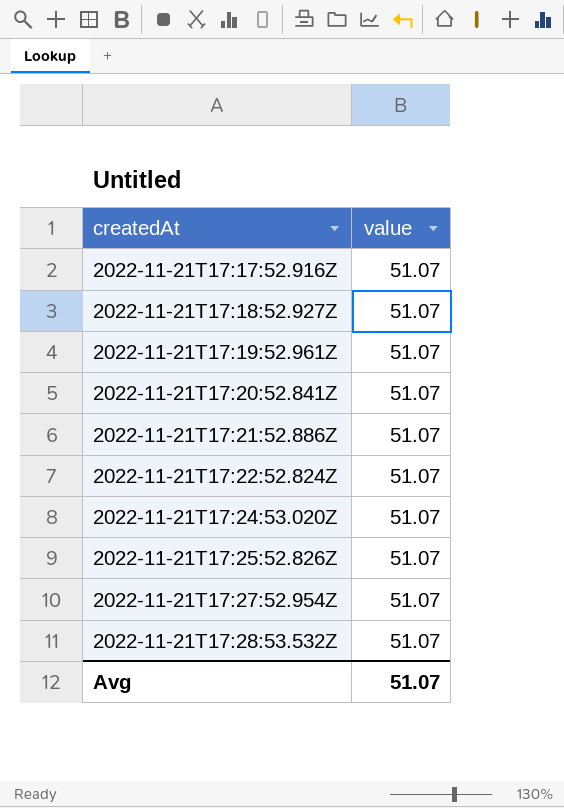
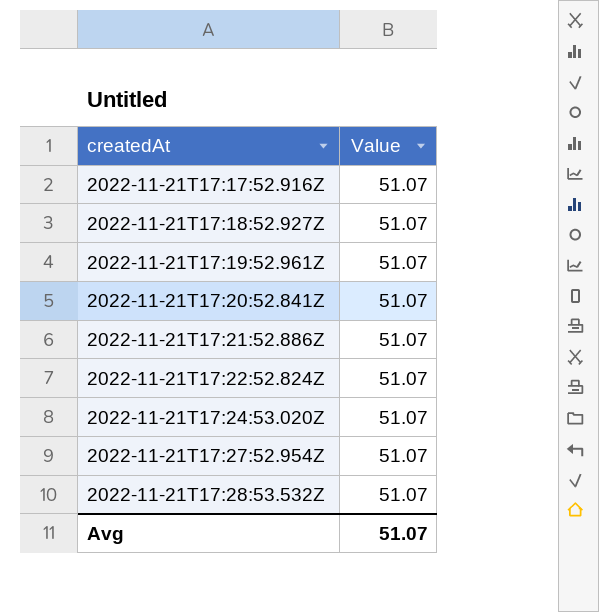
column name: value -> Value
row 2022-11-21T17:25:52.826Z: 51.07 -> none

